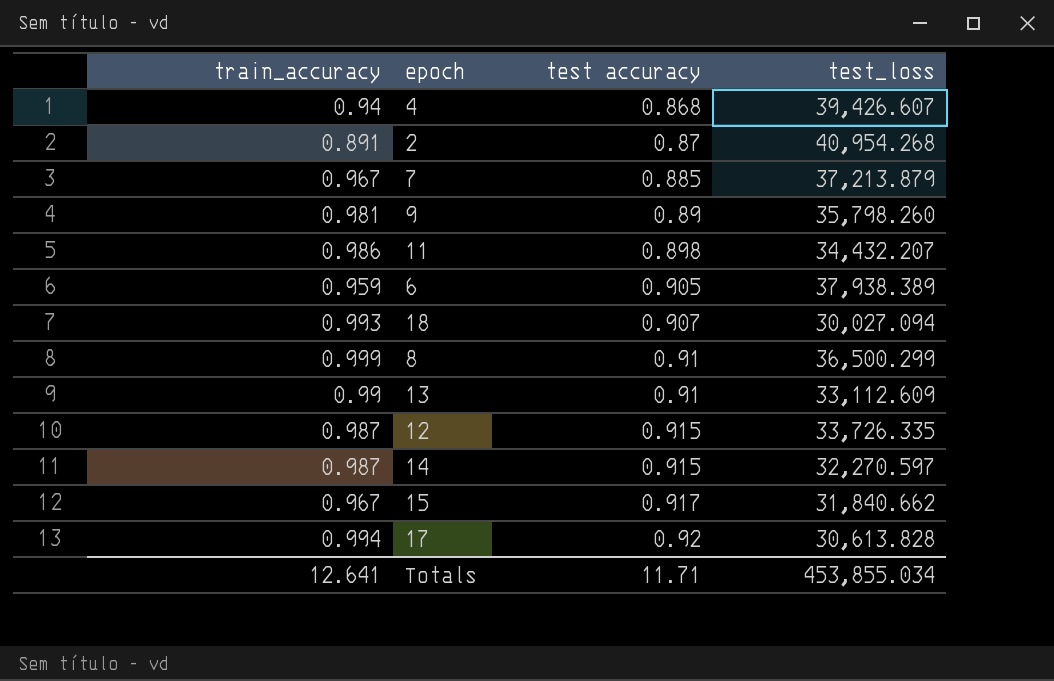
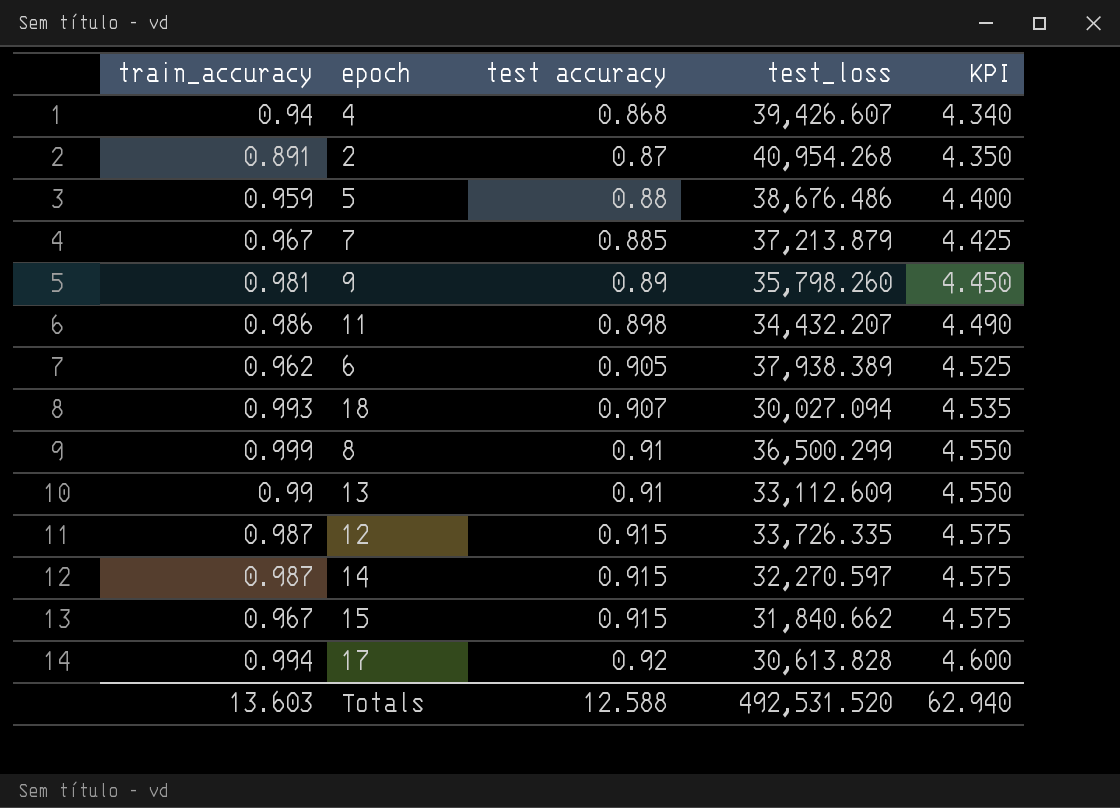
column KPI | formula: none -> [test accuracy] * 5
row 5: none -> 0.959 | 0.88 | 38,676.486 | 4.400
6 | train_accuracy: 0.959 -> 0.962
15 | test accuracy: 0.917 -> 0.915
Totals | train_accuracy: 12.641 -> 13.603
Totals | test accuracy: 11.71 -> 12.588
Totals | test_loss: 453,855.034 -> 492,531.520

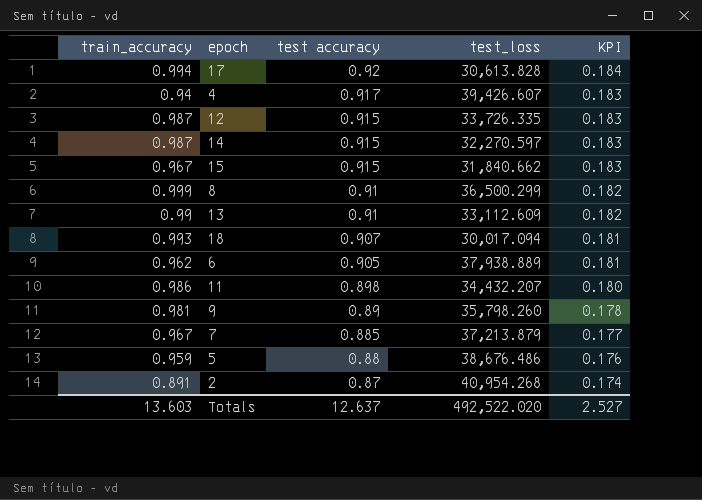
row order: test accuracy ascending -> test accuracy descending
column KPI | formula: [test accuracy] * 5 -> [test accuracy] * 0.2
4 | test accuracy: 0.868 -> 0.917
18 | test_loss: 30,027.094 -> 30,017.094
6 | test_loss: 37,938.389 -> 37,938.889
Totals | test accuracy: 12.588 -> 12.637
Totals | test_loss: 492,531.520 -> 492,522.020
Totals | KPI: 62.940 -> 2.527

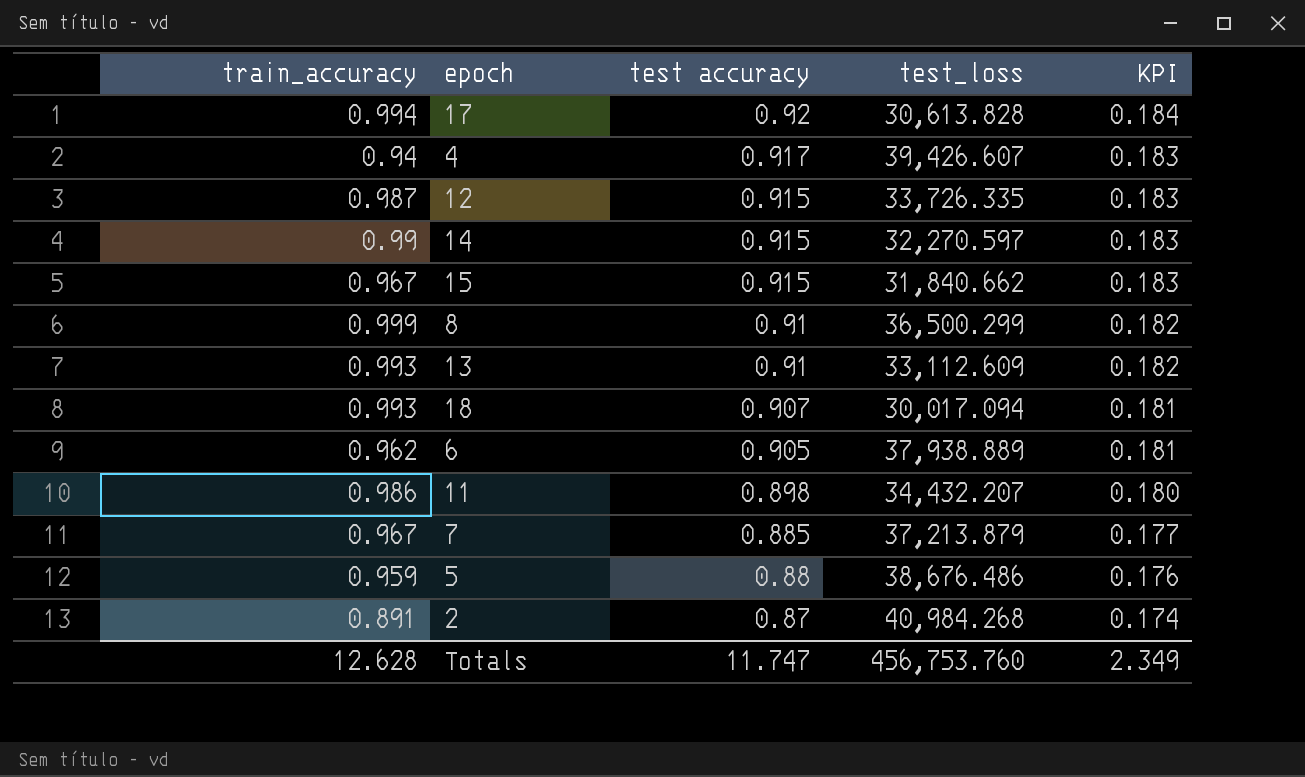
row 9: 0.981 | 0.89 | 35,798.260 | 0.178 -> none
14 | train_accuracy: 0.987 -> 0.99
13 | train_accuracy: 0.99 -> 0.993
2 | test_loss: 40,954.268 -> 40,984.268
Totals | train_accuracy: 13.603 -> 12.628
Totals | test accuracy: 12.637 -> 11.747
Totals | test_loss: 492,522.020 -> 456,753.760
Totals | KPI: 2.527 -> 2.349

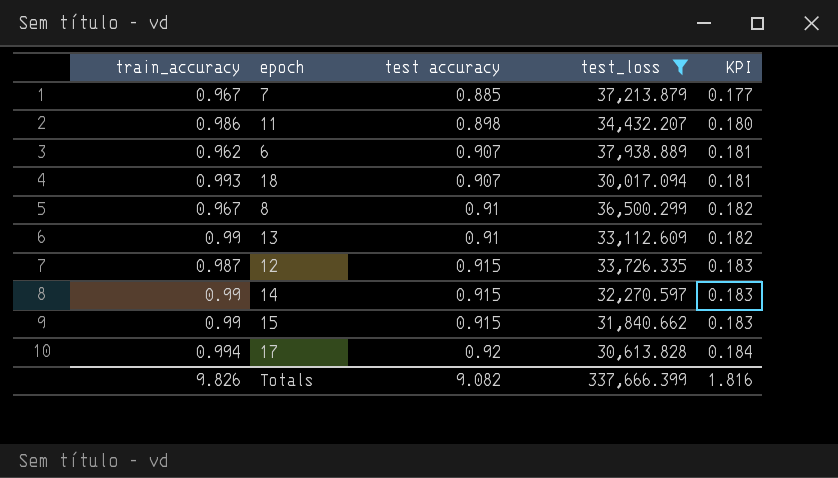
filter: none -> test_loss <= 37,938.889
row order: test accuracy descending -> test accuracy ascending
6 | test accuracy: 0.905 -> 0.907
8 | train_accuracy: 0.999 -> 0.967
13 | train_accuracy: 0.993 -> 0.99
15 | train_accuracy: 0.967 -> 0.99
Totals | train_accuracy: 12.628 -> 9.826
Totals | test accuracy: 11.747 -> 9.082
Totals | test_loss: 456,753.760 -> 337,666.399
Totals | KPI: 2.349 -> 1.816

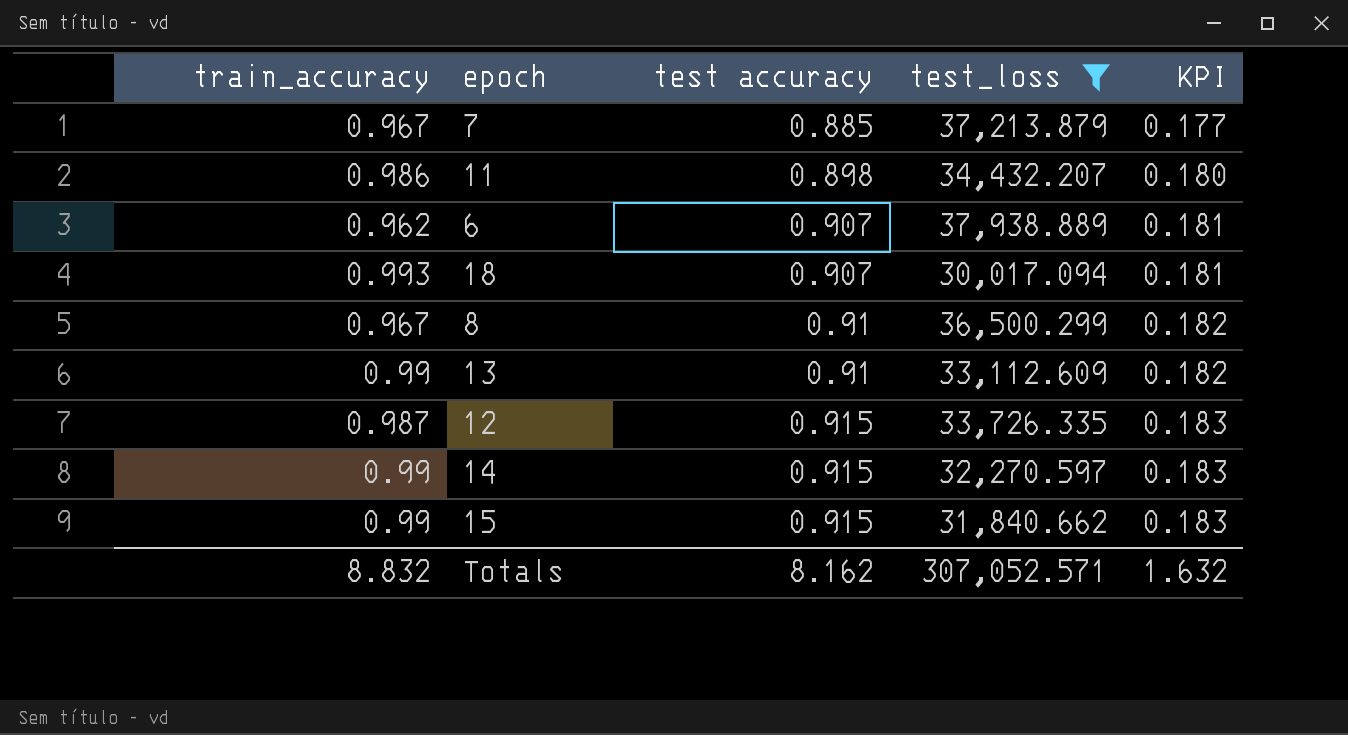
row 17: 0.994 | 0.92 | 30,613.828 | 0.184 -> none
Totals | train_accuracy: 9.826 -> 8.832
Totals | test accuracy: 9.082 -> 8.162
Totals | test_loss: 337,666.399 -> 307,052.571
Totals | KPI: 1.816 -> 1.632

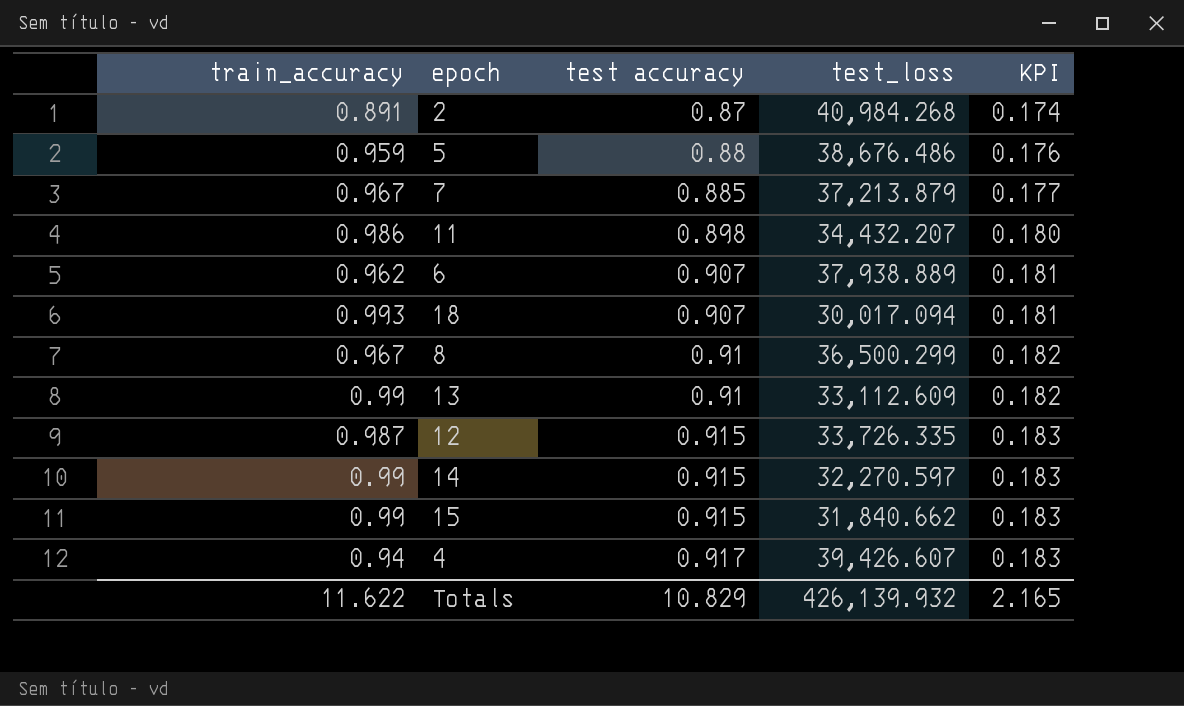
filter: test_loss <= 37,938.889 -> none
Totals | train_accuracy: 8.832 -> 11.622
Totals | test accuracy: 8.162 -> 10.829
Totals | test_loss: 307,052.571 -> 426,139.932
Totals | KPI: 1.632 -> 2.165

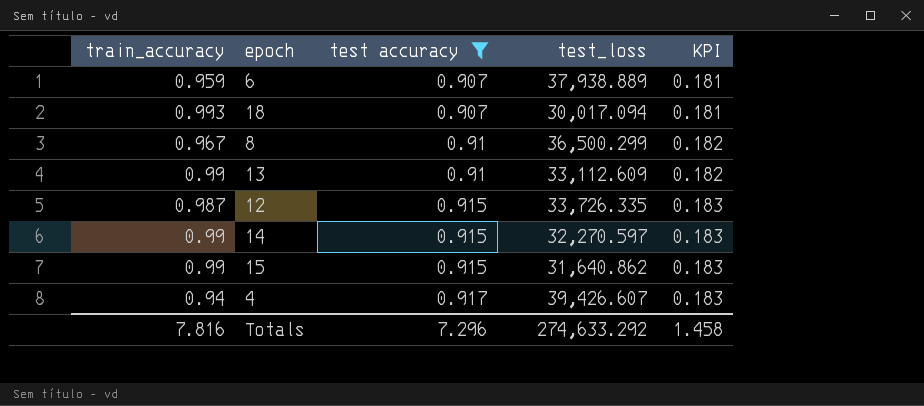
filter: none -> test accuracy >= 0.907
6 | train_accuracy: 0.962 -> 0.959
15 | test_loss: 31,840.662 -> 31,640.862
Totals | train_accuracy: 11.622 -> 7.816
Totals | test accuracy: 10.829 -> 7.296
Totals | test_loss: 426,139.932 -> 274,633.292
Totals | KPI: 2.165 -> 1.458

